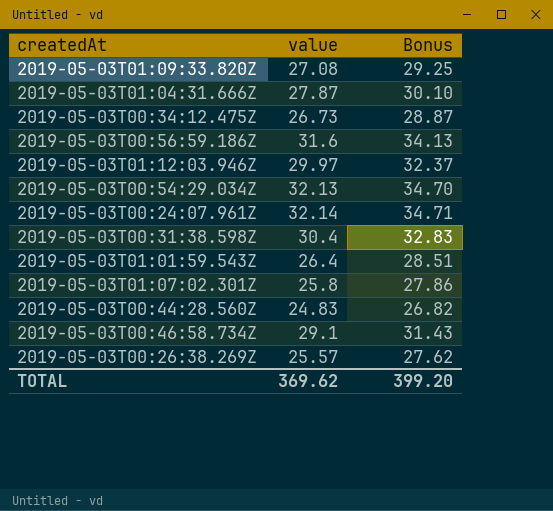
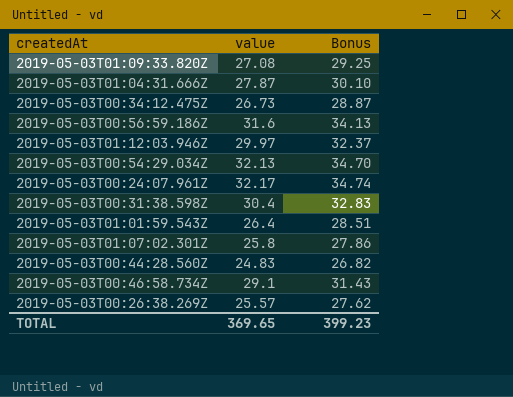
2019-05-03T00:24:07.961Z | value: 32.14 -> 32.17
2019-05-03T00:24:07.961Z | Bonus: 34.71 -> 34.74
TOTAL | value: 369.62 -> 369.65
TOTAL | Bonus: 399.20 -> 399.23

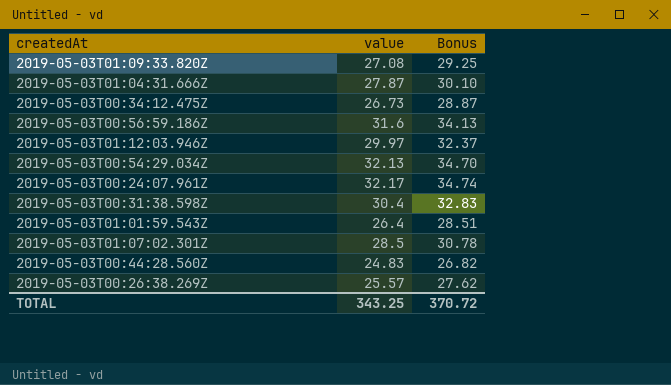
row 2019-05-03T00:46:58.734Z: 29.1 | 31.43 -> none
2019-05-03T01:07:02.301Z | value: 25.8 -> 28.5
2019-05-03T01:07:02.301Z | Bonus: 27.86 -> 30.78
TOTAL | value: 369.65 -> 343.25
TOTAL | Bonus: 399.23 -> 370.72

